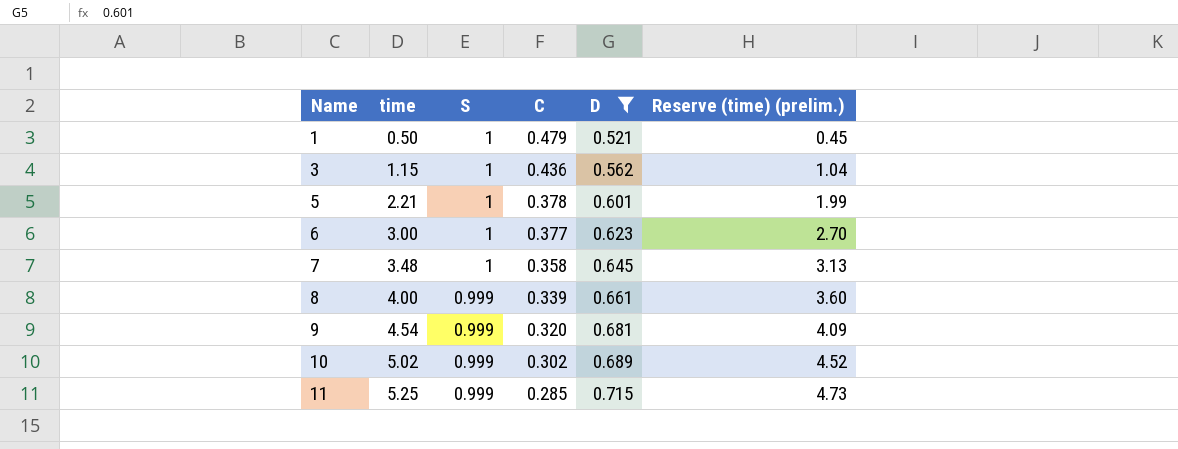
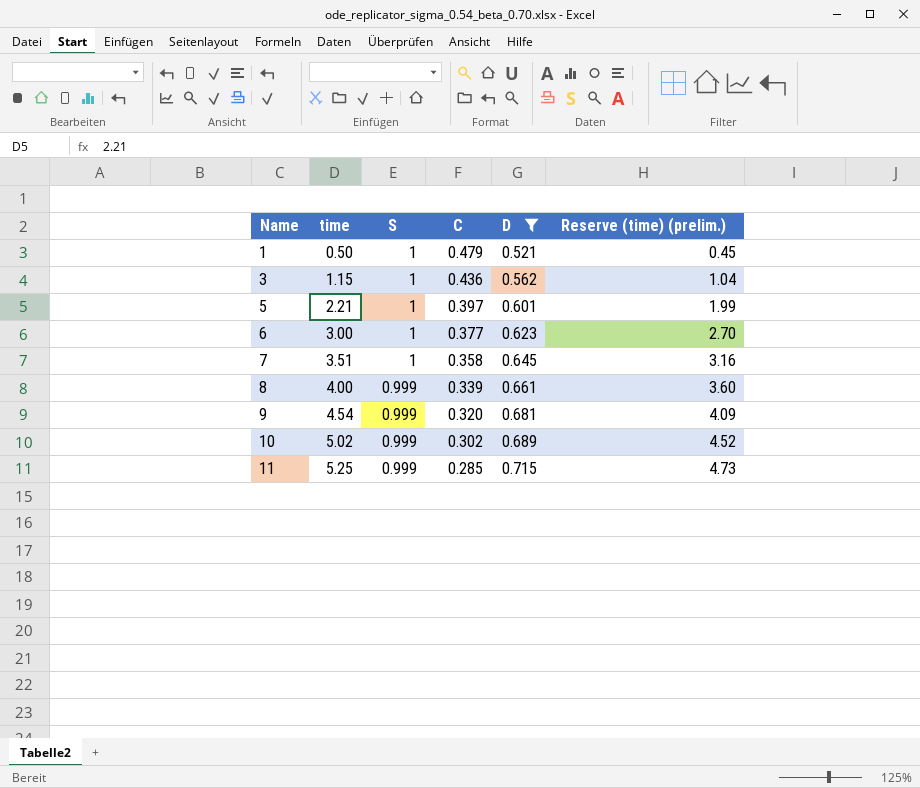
5 | C: 0.378 -> 0.397
7 | time: 3.48 -> 3.51
7 | Reserve (time) (prelim.): 3.13 -> 3.16

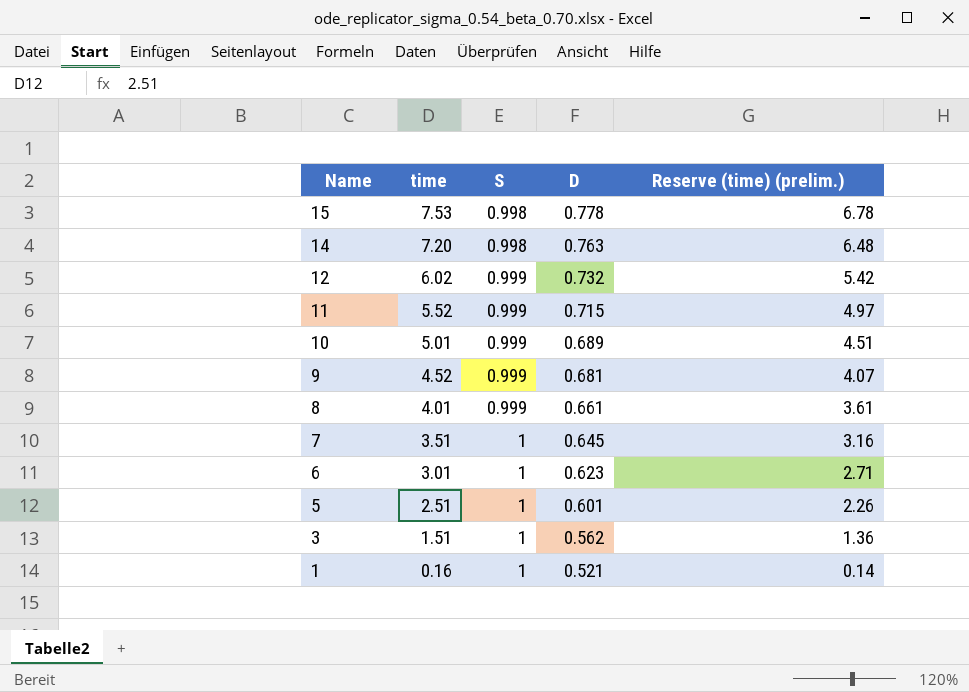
filter: D <= 0.715 -> none
row order: Name ascending -> Name descending
column C | position: 4 -> none
11 | time: 5.25 -> 5.52
11 | Reserve (time) (prelim.): 4.73 -> 4.97
10 | time: 5.02 -> 5.01
10 | Reserve (time) (prelim.): 4.52 -> 4.51
9 | time: 4.54 -> 4.52
9 | Reserve (time) (prelim.): 4.09 -> 4.07
8 | time: 4.00 -> 4.01
8 | Reserve (time) (prelim.): 3.60 -> 3.61
6 | time: 3.00 -> 3.01
6 | Reserve (time) (prelim.): 2.70 -> 2.71
5 | time: 2.21 -> 2.51
5 | Reserve (time) (prelim.): 1.99 -> 2.26
3 | time: 1.15 -> 1.51
3 | Reserve (time) (prelim.): 1.04 -> 1.36
1 | time: 0.50 -> 0.16
1 | Reserve (time) (prelim.): 0.45 -> 0.14

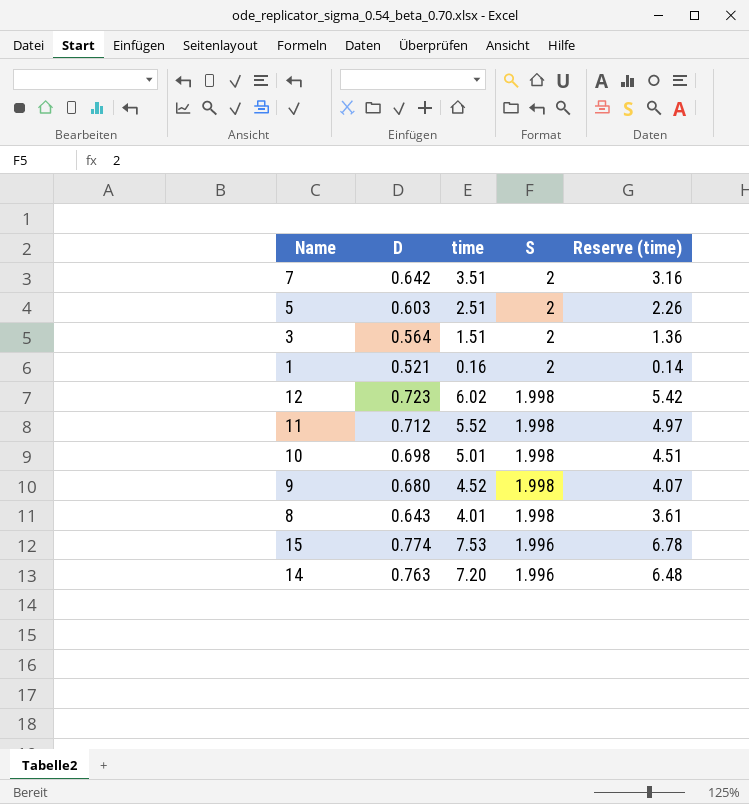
row order: Name descending -> S descending
column D | position: 4 -> 2
column name: Reserve (time) (prelim.) -> Reserve (time)
row 6: 3.01 | 1 | 0.623 | 2.71 -> none
7 | D: 0.645 -> 0.642
7 | S: 1 -> 2
5 | D: 0.601 -> 0.603
5 | S: 1 -> 2
3 | D: 0.562 -> 0.564
3 | S: 1 -> 2
1 | S: 1 -> 2
12 | D: 0.732 -> 0.723
12 | S: 0.999 -> 1.998
11 | D: 0.715 -> 0.712
11 | S: 0.999 -> 1.998
10 | D: 0.689 -> 0.698
10 | S: 0.999 -> 1.998
9 | D: 0.681 -> 0.680
9 | S: 0.999 -> 1.998
8 | D: 0.661 -> 0.643
8 | S: 0.999 -> 1.998
15 | D: 0.778 -> 0.774
15 | S: 0.998 -> 1.996
14 | S: 0.998 -> 1.996

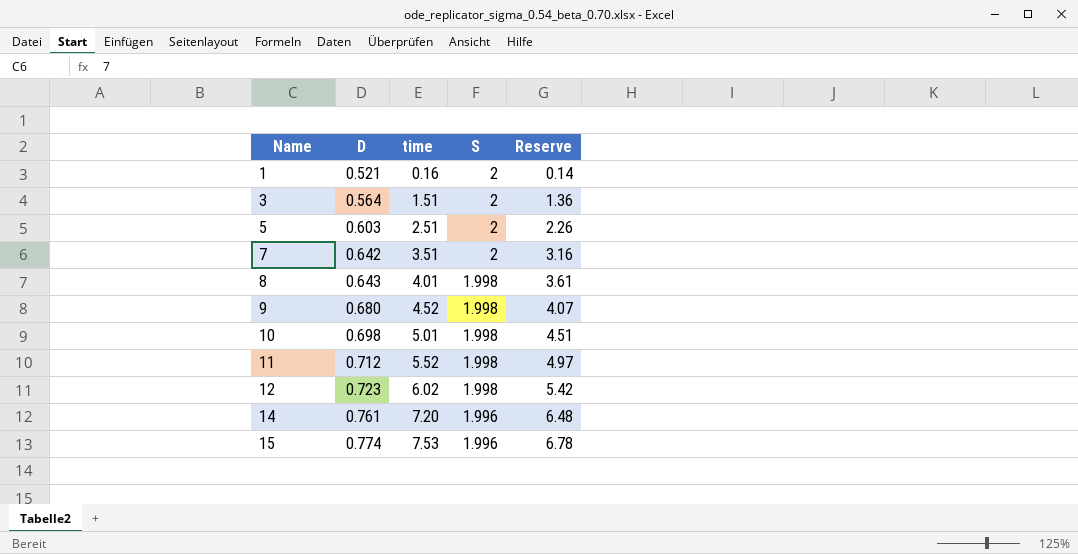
row order: S descending -> Name ascending
column name: Reserve (time) -> Reserve
14 | D: 0.763 -> 0.761

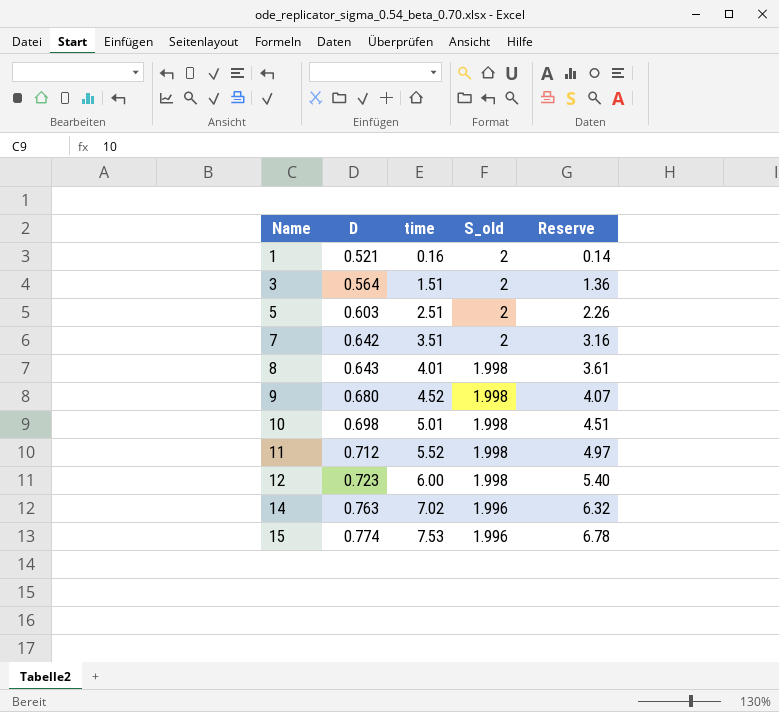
column name: S -> S_old
12 | time: 6.02 -> 6.00
12 | Reserve: 5.42 -> 5.40
14 | D: 0.761 -> 0.763
14 | time: 7.20 -> 7.02
14 | Reserve: 6.48 -> 6.32

